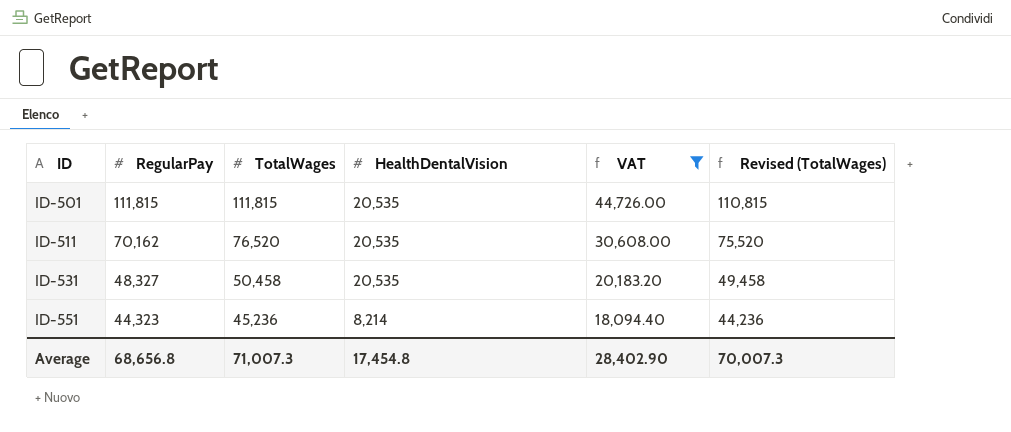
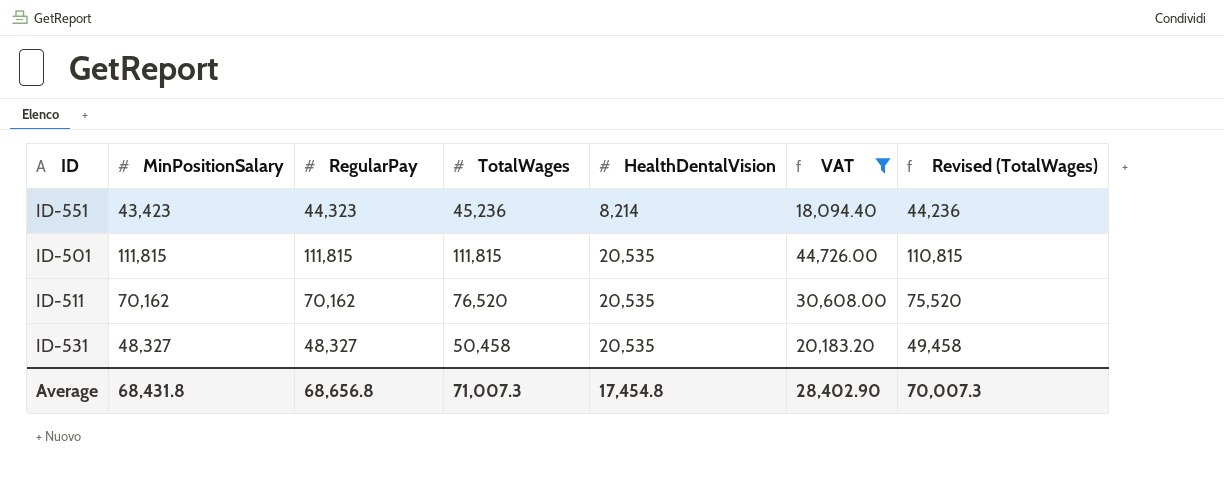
row order: ID ascending -> HealthDentalVision ascending
column MinPositionSalary | position: none -> 2

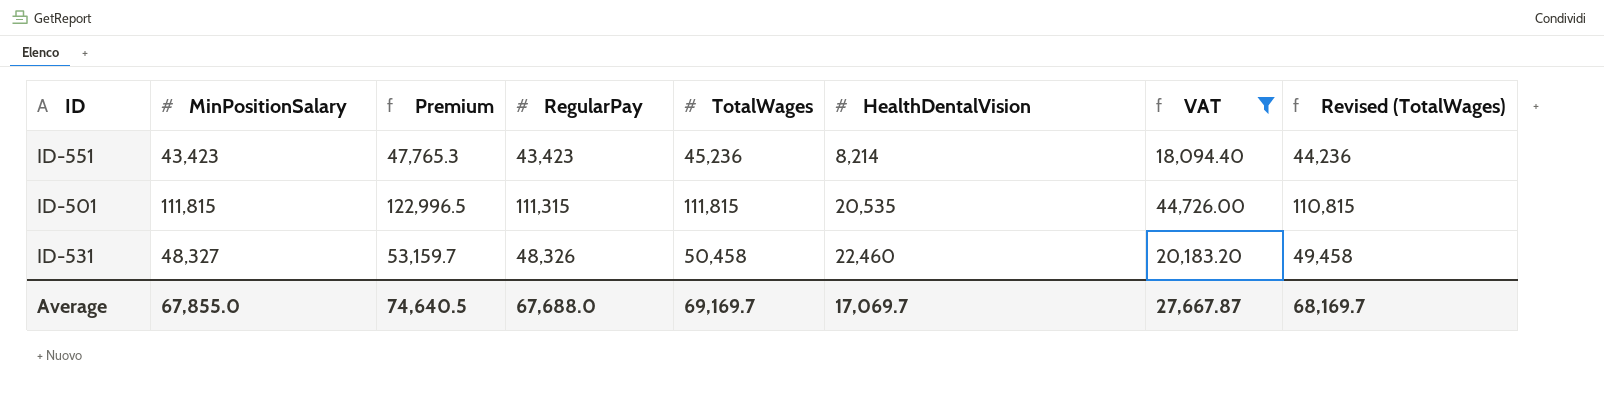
column Premium | formula: none -> [MinPositionSalary] * 1.1
row ID-511: 70,162 | 70,162 | 76,520 | 20,535 | 30,608.00 | 75,520 -> none
ID-551 | RegularPay: 44,323 -> 43,423
ID-501 | RegularPay: 111,815 -> 111,315
ID-531 | RegularPay: 48,327 -> 48,326
ID-531 | HealthDentalVision: 20,535 -> 22,460
Average | MinPositionSalary: 68,431.8 -> 67,855.0
Average | RegularPay: 68,656.8 -> 67,688.0
Average | TotalWages: 71,007.3 -> 69,169.7
Average | HealthDentalVision: 17,454.8 -> 17,069.7
Average | VAT: 28,402.90 -> 27,667.87
Average | Revised (TotalWages): 70,007.3 -> 68,169.7

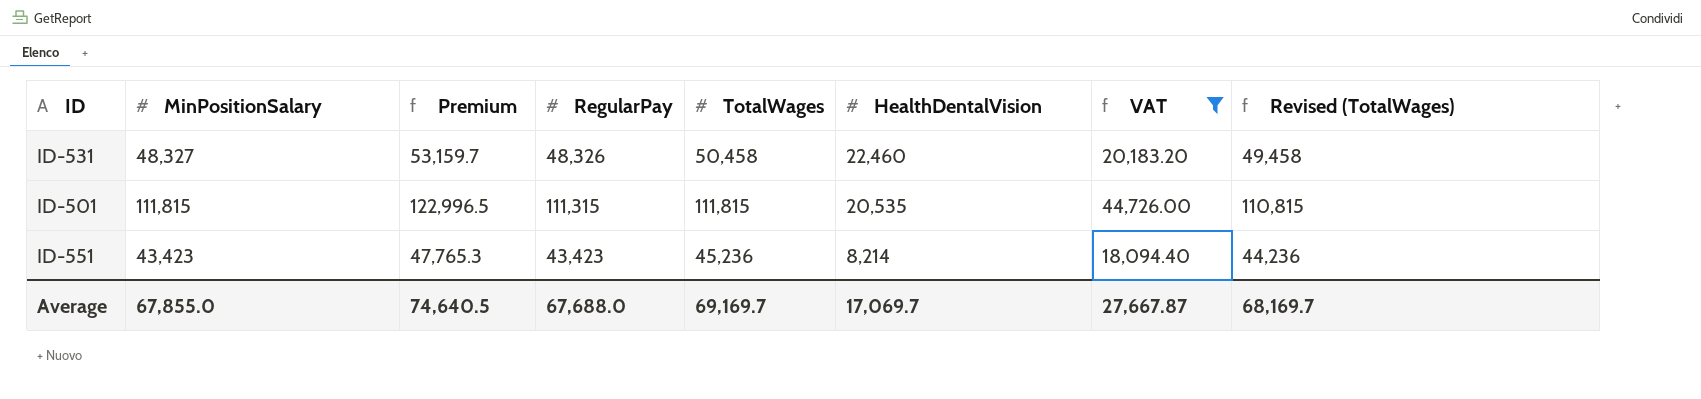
row order: HealthDentalVision ascending -> HealthDentalVision descending

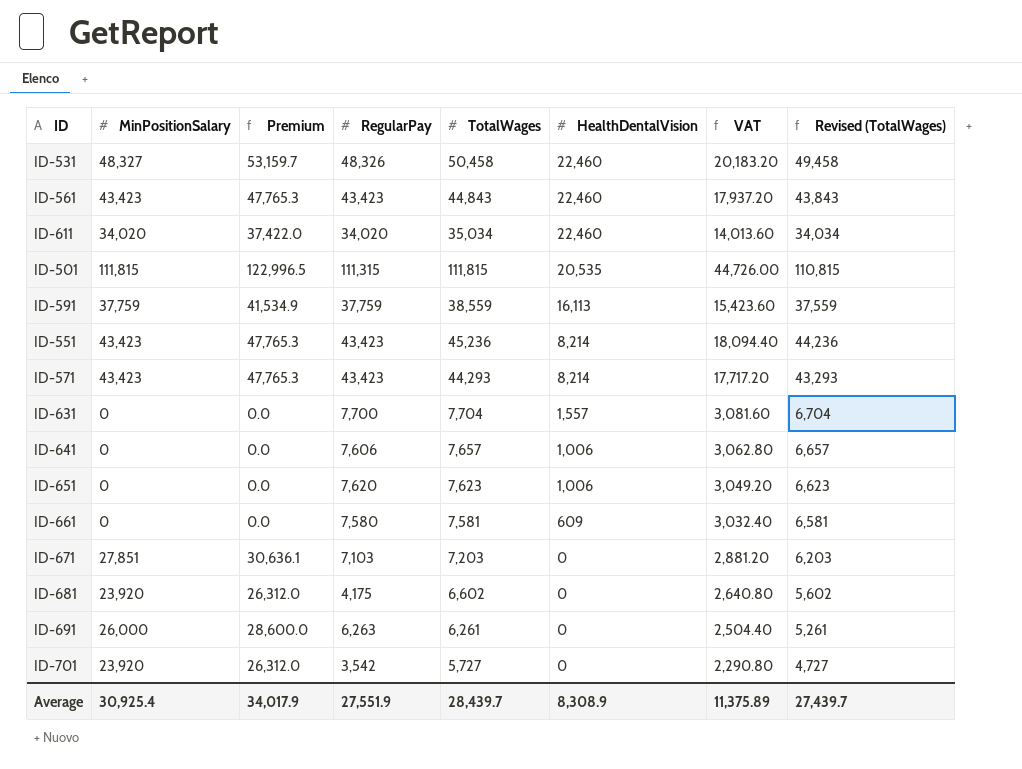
filter: VAT >= 18,094.40 -> none
Average | MinPositionSalary: 67,855.0 -> 30,925.4
Average | Premium: 74,640.5 -> 34,017.9
Average | RegularPay: 67,688.0 -> 27,551.9
Average | TotalWages: 69,169.7 -> 28,439.7
Average | HealthDentalVision: 17,069.7 -> 8,308.9
Average | VAT: 27,667.87 -> 11,375.89
Average | Revised (TotalWages): 68,169.7 -> 27,439.7

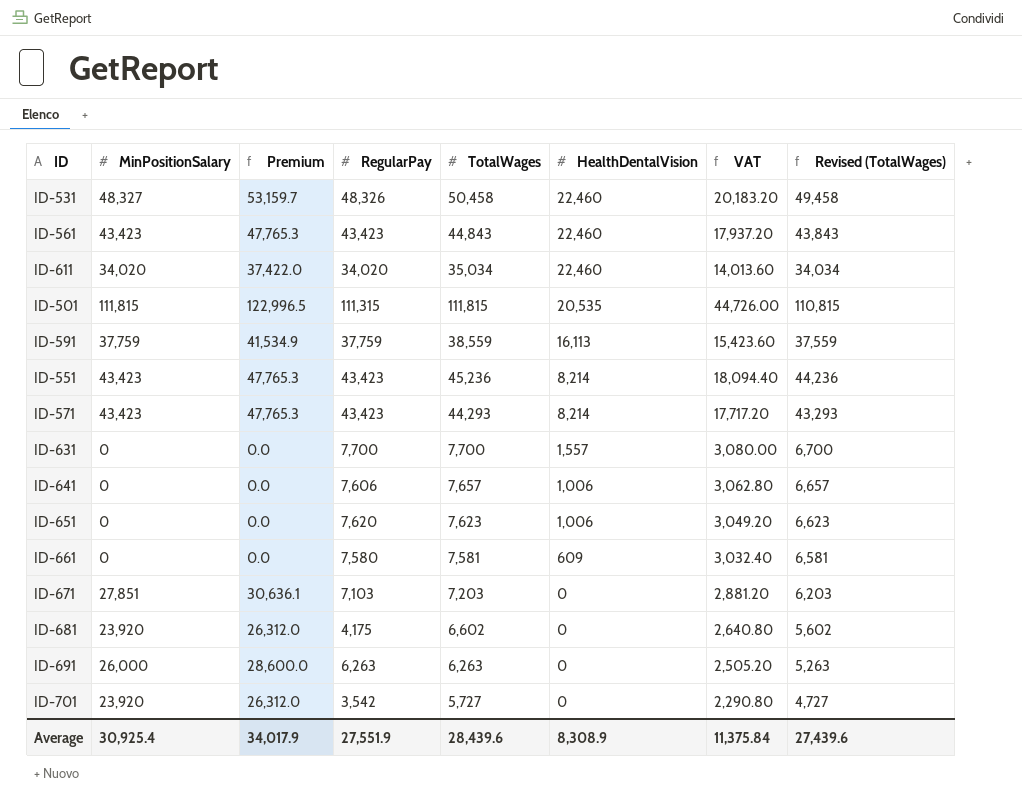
ID-631 | TotalWages: 7,704 -> 7,700
ID-631 | VAT: 3,081.60 -> 3,080.00
ID-631 | Revised (TotalWages): 6,704 -> 6,700
ID-691 | TotalWages: 6,261 -> 6,263
ID-691 | VAT: 2,504.40 -> 2,505.20
ID-691 | Revised (TotalWages): 5,261 -> 5,263
Average | TotalWages: 28,439.7 -> 28,439.6
Average | VAT: 11,375.89 -> 11,375.84
Average | Revised (TotalWages): 27,439.7 -> 27,439.6

